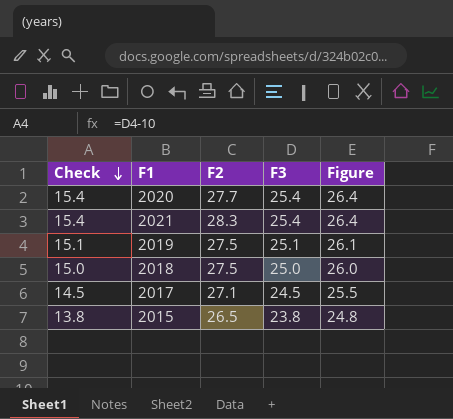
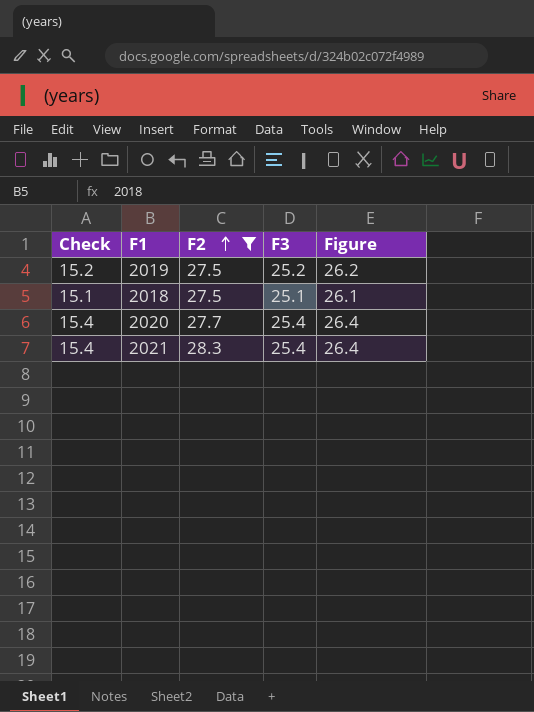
filter: none -> F2 >= 27.5
row order: Check descending -> F2 ascending
2019 | Check: 15.1 -> 15.2
2019 | F3: 25.1 -> 25.2
2019 | Figure: 26.1 -> 26.2
2018 | Check: 15.0 -> 15.1
2018 | F3: 25.0 -> 25.1
2018 | Figure: 26.0 -> 26.1

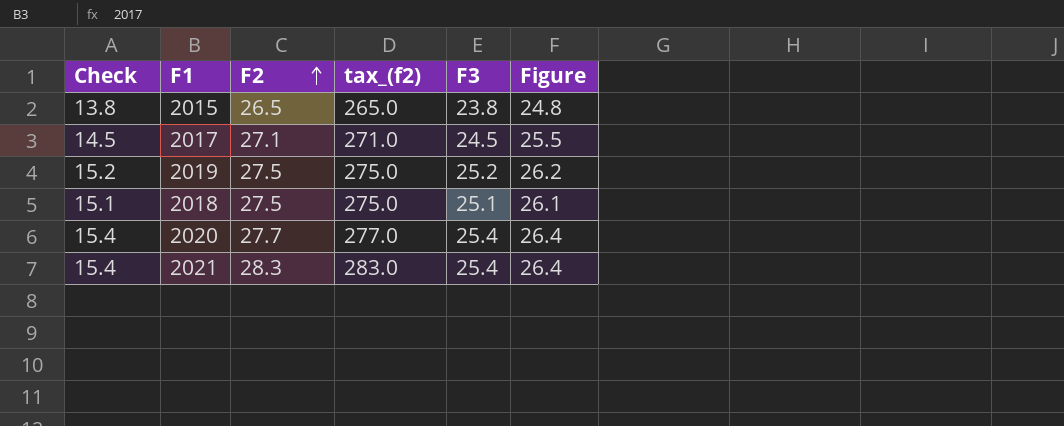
filter: F2 >= 27.5 -> none
column tax_(f2) | formula: none -> [F2] * 10

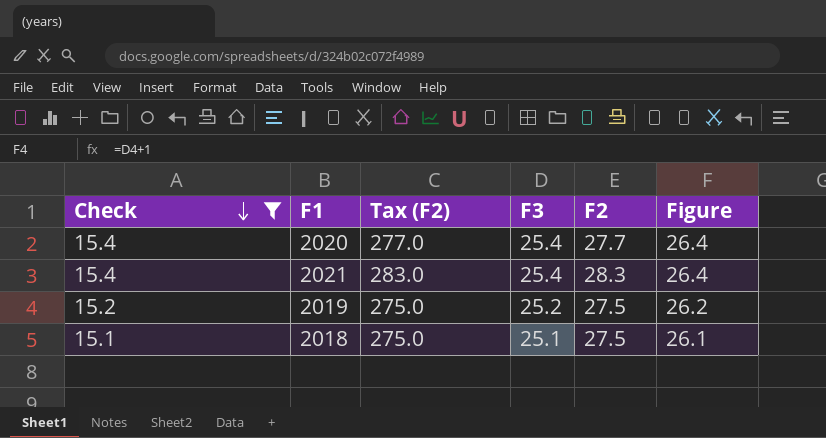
filter: none -> Check >= 15.1
row order: F2 ascending -> Check descending
column name: tax_(f2) -> Tax (F2)
column F2 | position: 3 -> 5

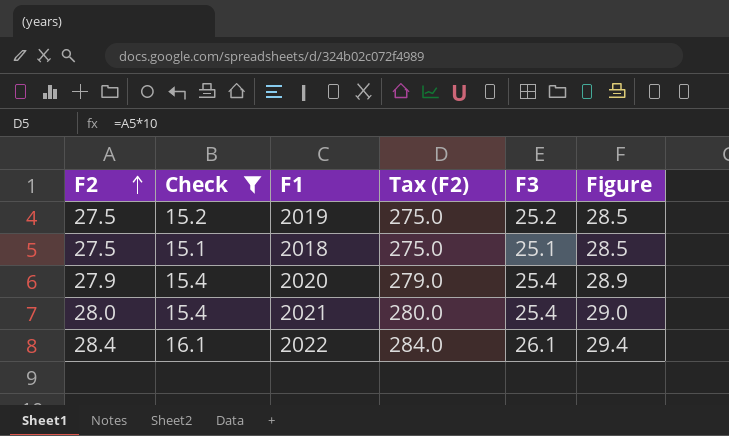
row order: Check descending -> F2 ascending
column F2 | position: 5 -> 1
column Figure | formula: [F3] + 1 -> [F2] + 1
2020 | F2: 27.7 -> 27.9
2020 | Tax (F2): 277.0 -> 279.0
2021 | F2: 28.3 -> 28.0
2021 | Tax (F2): 283.0 -> 280.0
row 2022: none -> 28.4 | 16.1 | 284.0 | 26.1 | 29.4

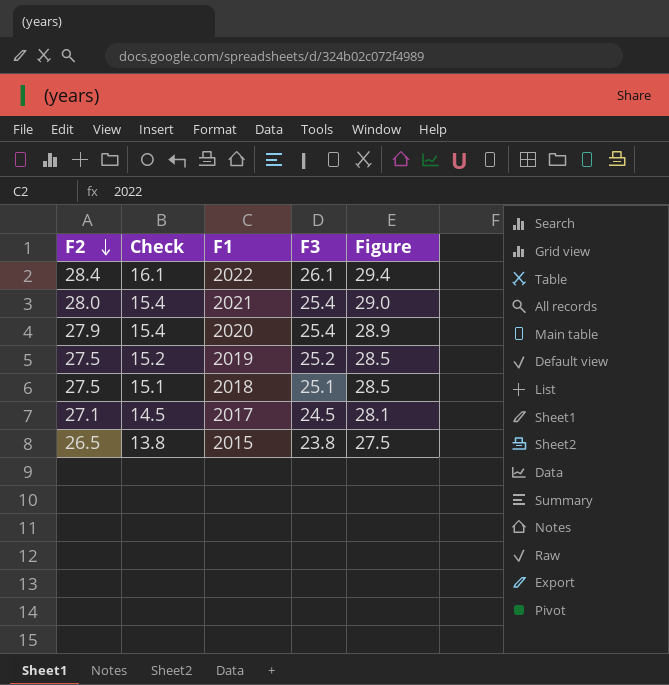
filter: Check >= 15.1 -> none
row order: F2 ascending -> F2 descending
column Tax (F2) | formula: [F2] * 10 -> none

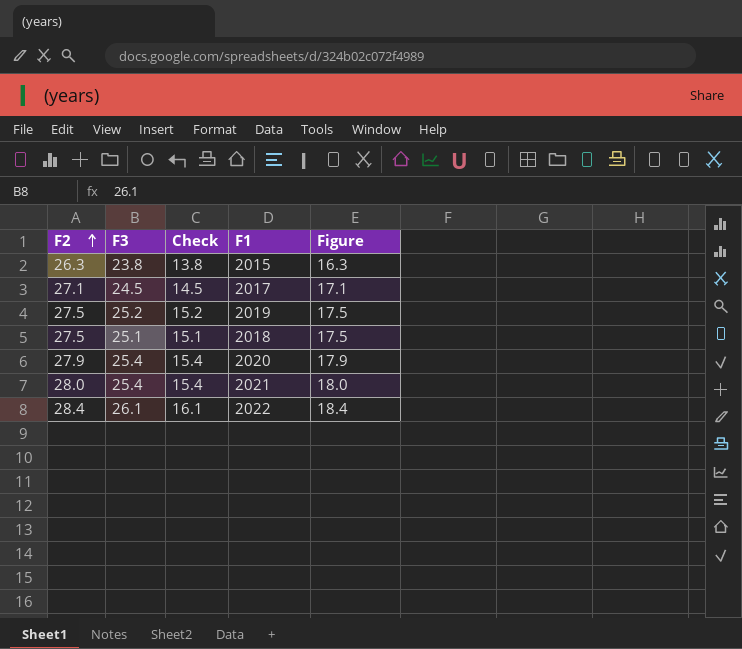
row order: F2 descending -> F2 ascending
column F3 | position: 4 -> 2
column Figure | formula: [F2] + 1 -> [F2] - 10
2015 | F2: 26.5 -> 26.3

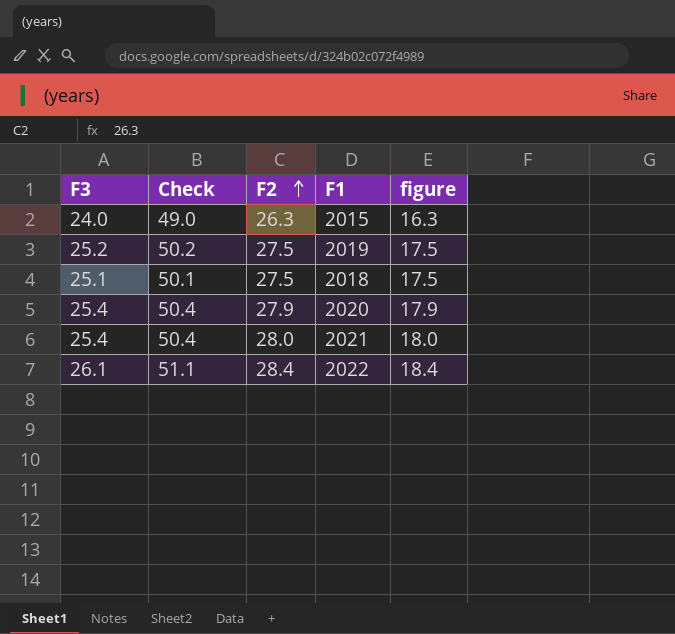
column Check | formula: [F3] - 10 -> [F3] + 25
column F2 | position: 1 -> 3
column name: Figure -> figure
row 2017: 27.1 | 24.5 | 14.5 | 17.1 -> none
2015 | F3: 23.8 -> 24.0

